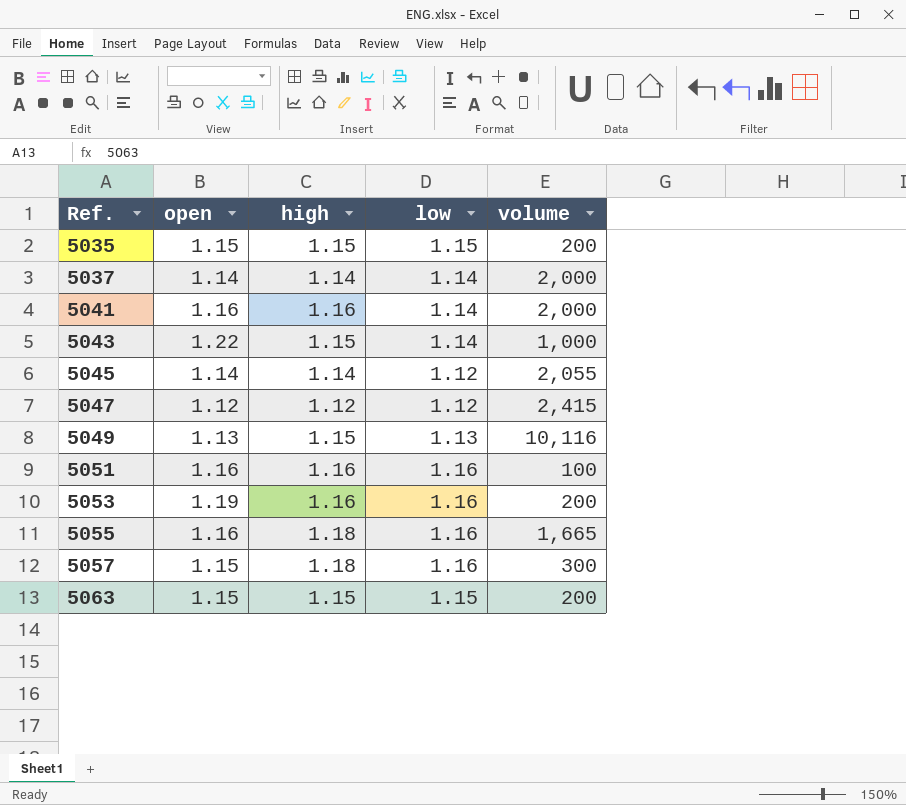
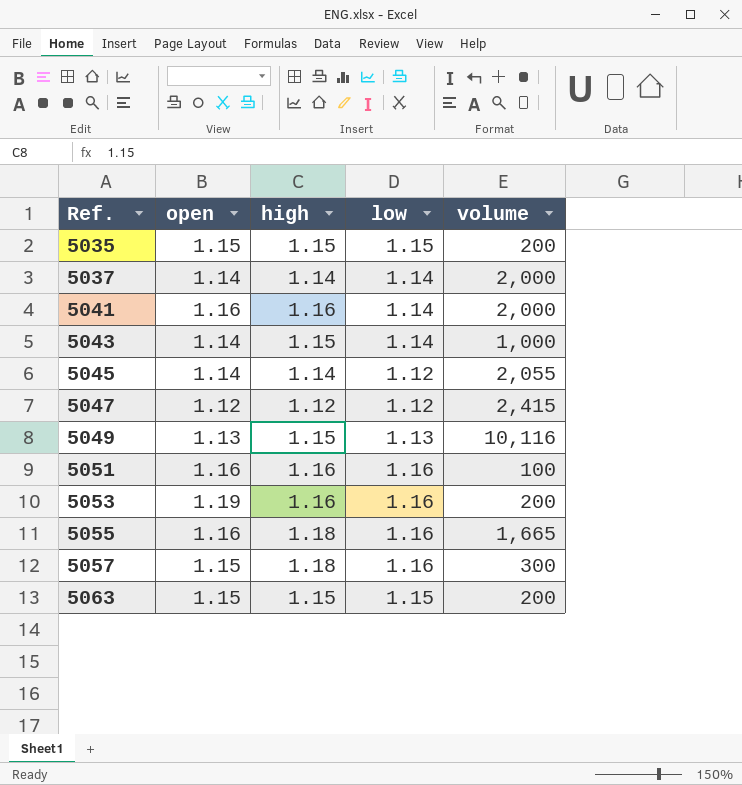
5043 | open: 1.22 -> 1.14

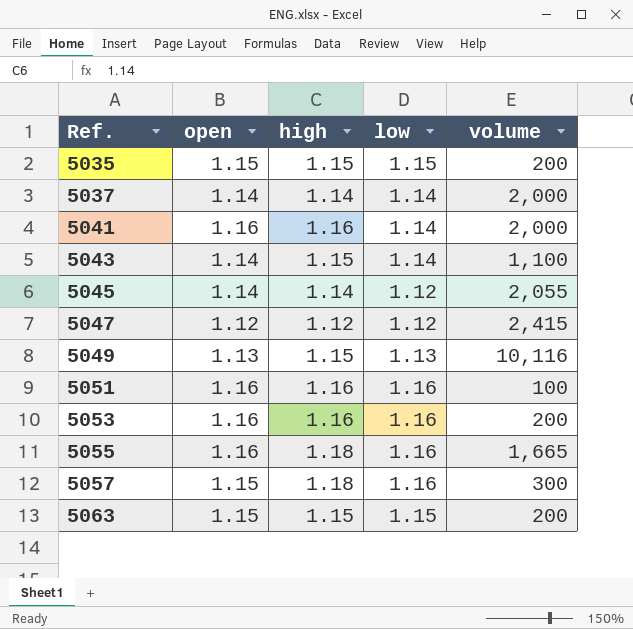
5043 | volume: 1,000 -> 1,100
5053 | open: 1.19 -> 1.16

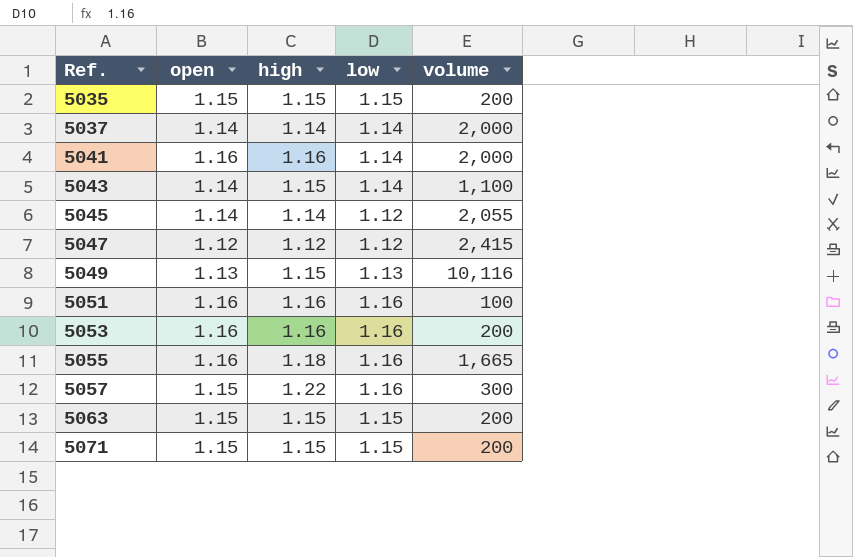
5057 | high: 1.18 -> 1.22
row 5071: none -> 1.15 | 1.15 | 1.15 | 200

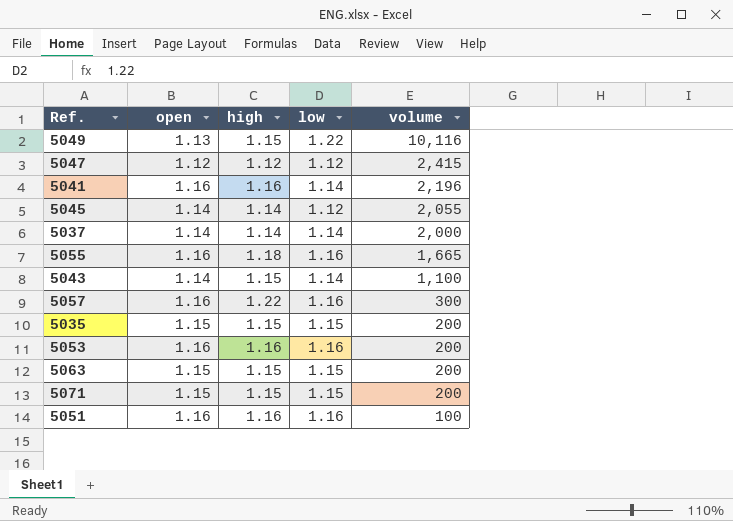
row order: Ref. ascending -> volume descending
5049 | low: 1.13 -> 1.22
5041 | volume: 2,000 -> 2,196
5057 | open: 1.15 -> 1.16

